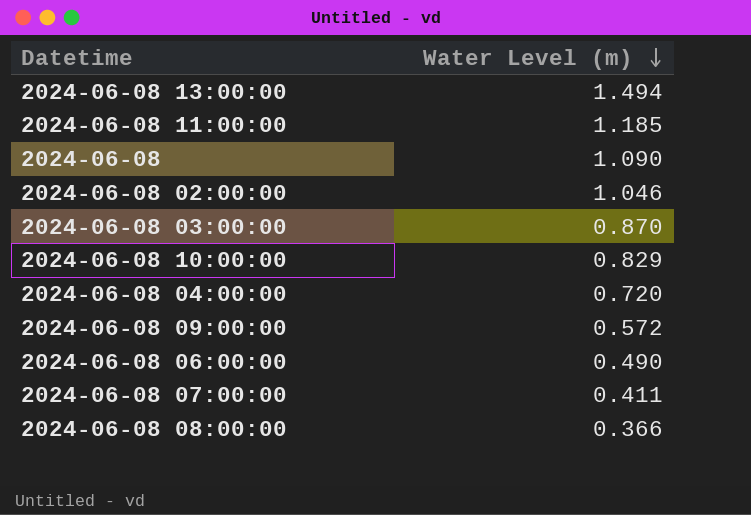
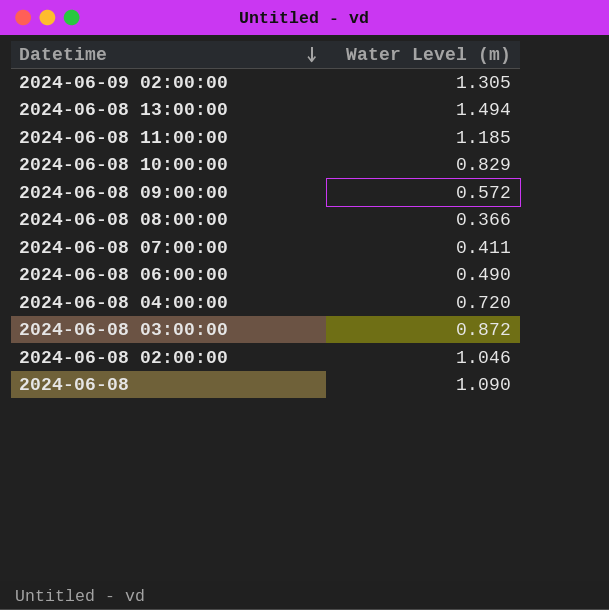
row order: Water Level (m) descending -> Datetime descending
row 2024-06-09 02:00:00: none -> 1.305
2024-06-08 03:00:00 | Water Level (m): 0.870 -> 0.872

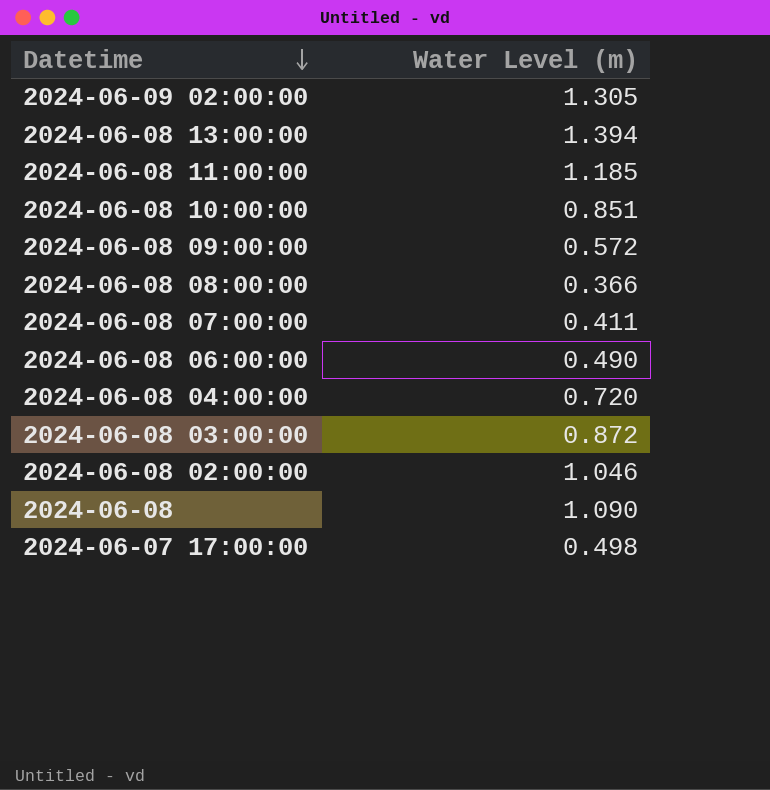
2024-06-08 13:00:00 | Water Level (m): 1.494 -> 1.394
2024-06-08 10:00:00 | Water Level (m): 0.829 -> 0.851
row 2024-06-07 17:00:00: none -> 0.498

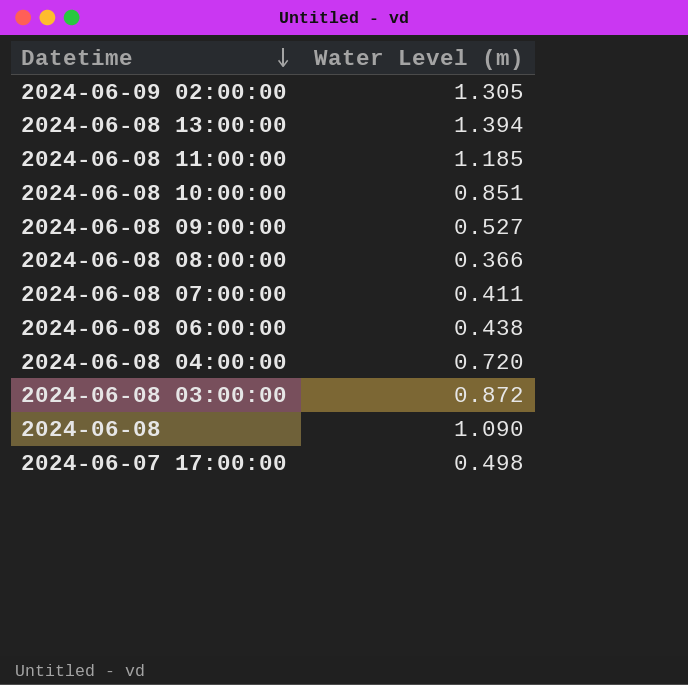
row 2024-06-08 02:00:00: 1.046 -> none
2024-06-08 09:00:00 | Water Level (m): 0.572 -> 0.527
2024-06-08 06:00:00 | Water Level (m): 0.490 -> 0.438

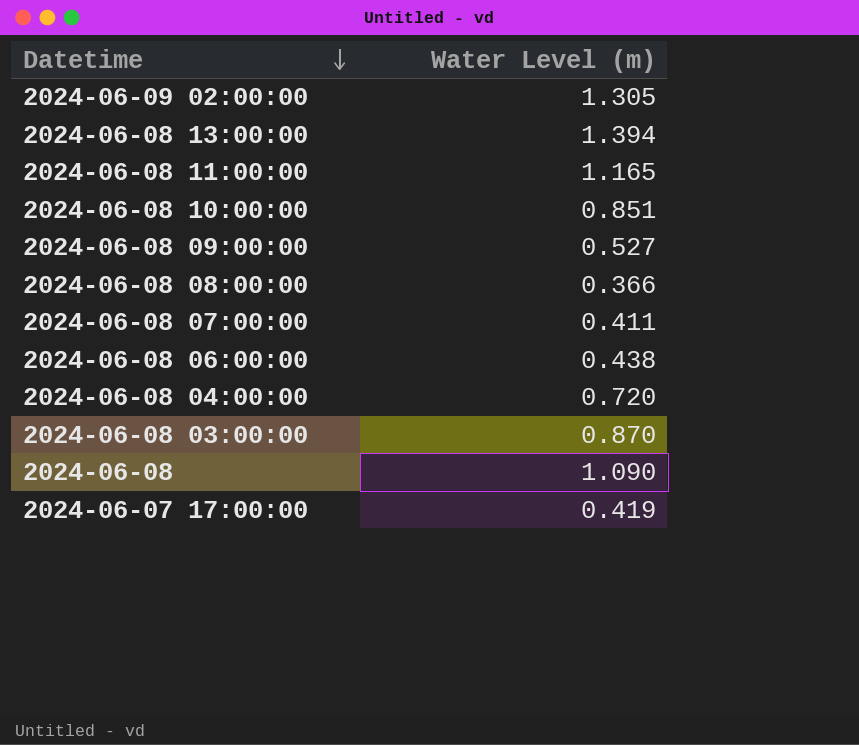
2024-06-08 11:00:00 | Water Level (m): 1.185 -> 1.165
2024-06-08 03:00:00 | Water Level (m): 0.872 -> 0.870
2024-06-07 17:00:00 | Water Level (m): 0.498 -> 0.419

